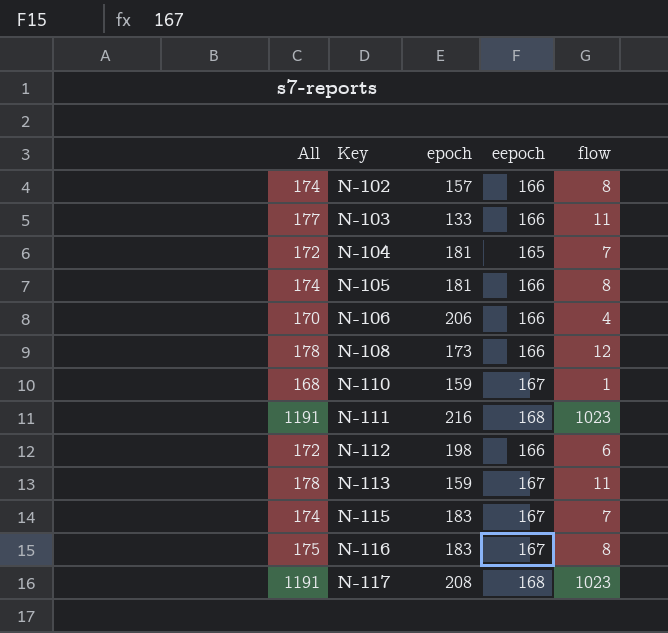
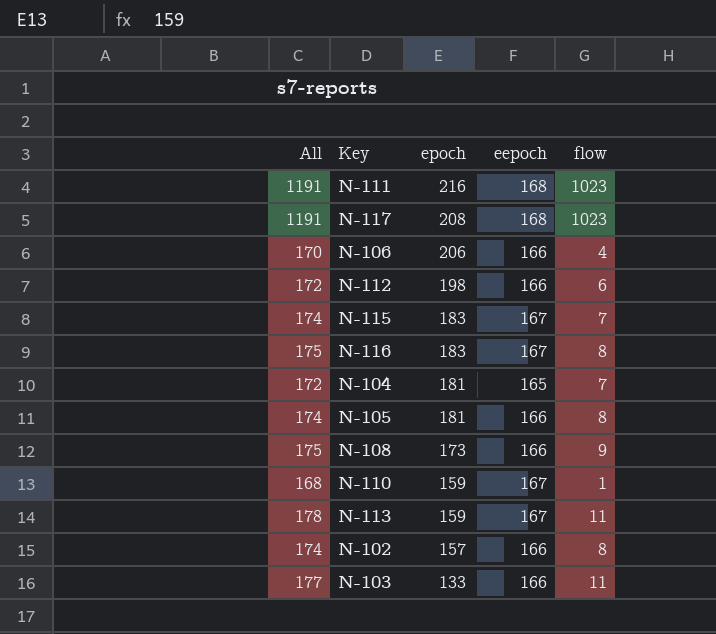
row order: Key ascending -> epoch descending
N-108 | All: 178 -> 175
N-108 | flow: 12 -> 9

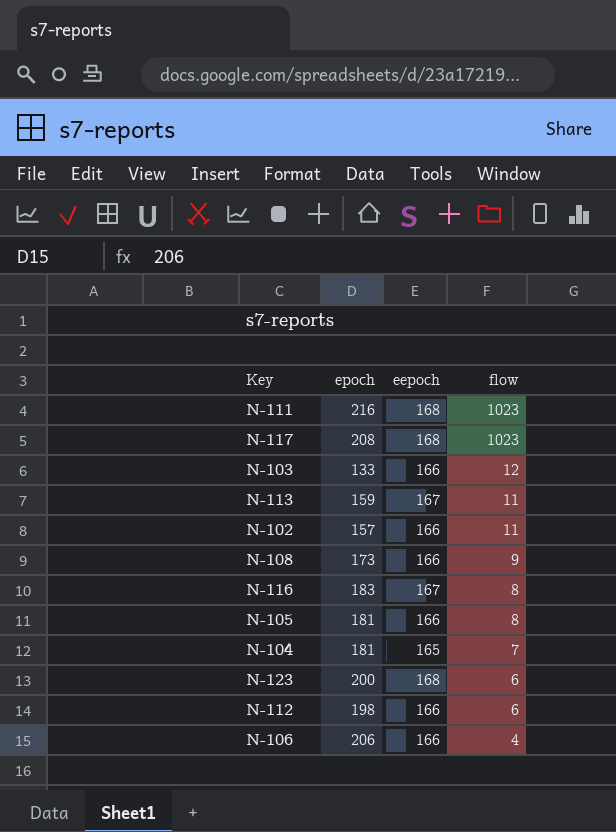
row order: epoch descending -> flow descending
column All | formula: [eepoch] + [flow] -> none
row N-115: 174 | 183 | 167 | 7 -> none
row N-110: 168 | 159 | 167 | 1 -> none
N-103 | flow: 11 -> 12
N-102 | flow: 8 -> 11
row N-123: none -> 200 | 168 | 6

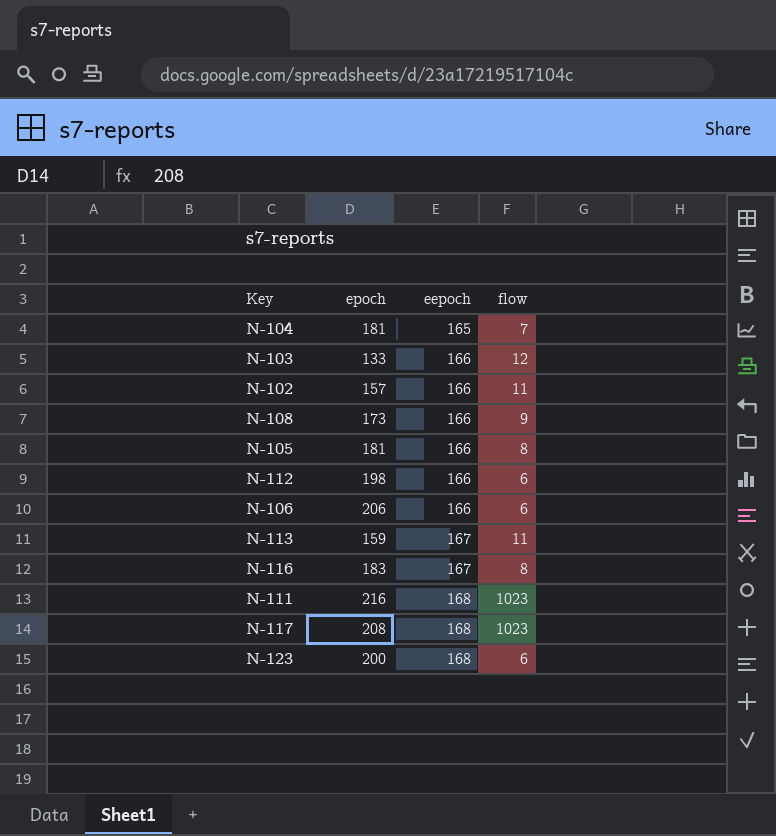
row order: flow descending -> eepoch ascending
N-106 | flow: 4 -> 6

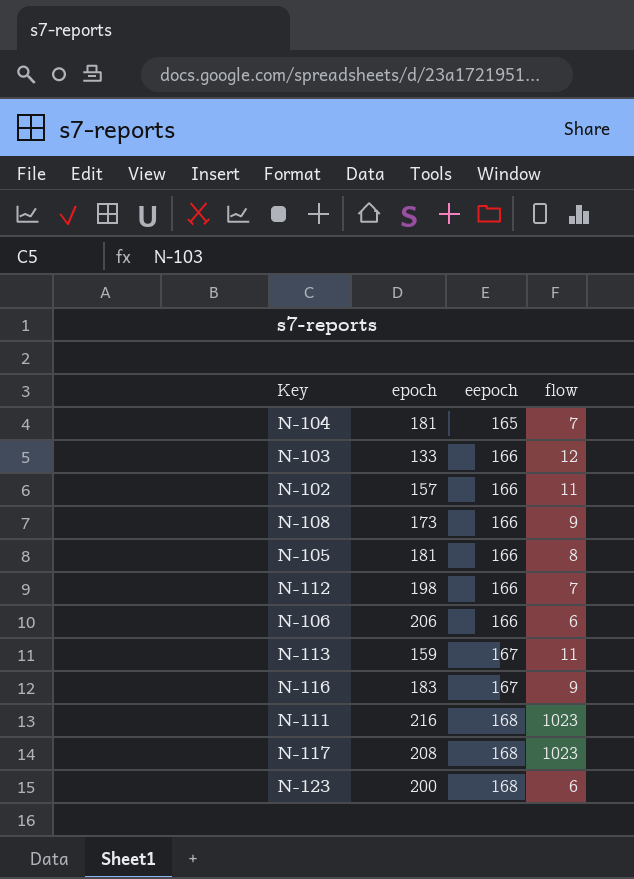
N-112 | flow: 6 -> 7
N-116 | flow: 8 -> 9

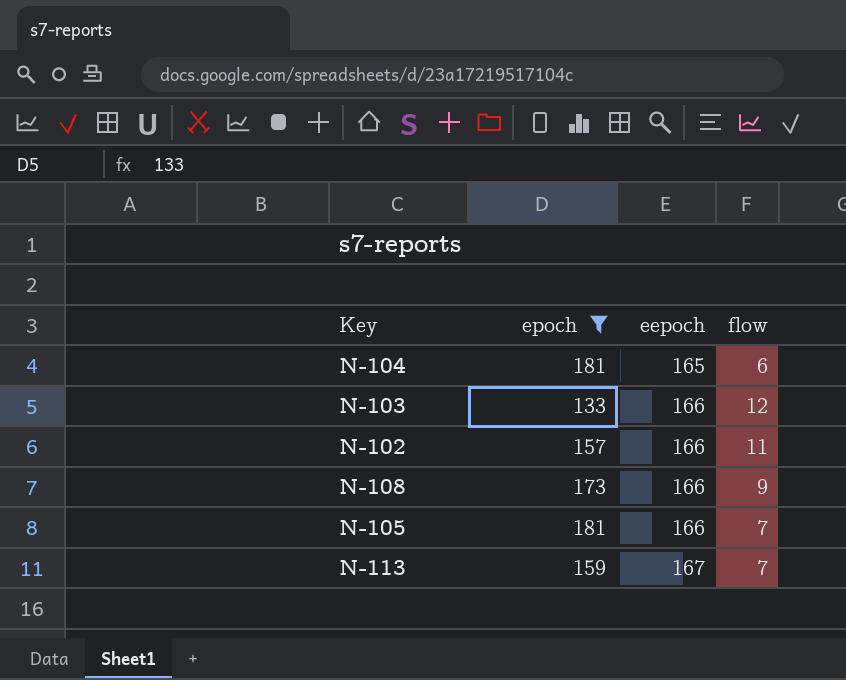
filter: none -> epoch <= 181
N-104 | flow: 7 -> 6
N-105 | flow: 8 -> 7
N-113 | flow: 11 -> 7

